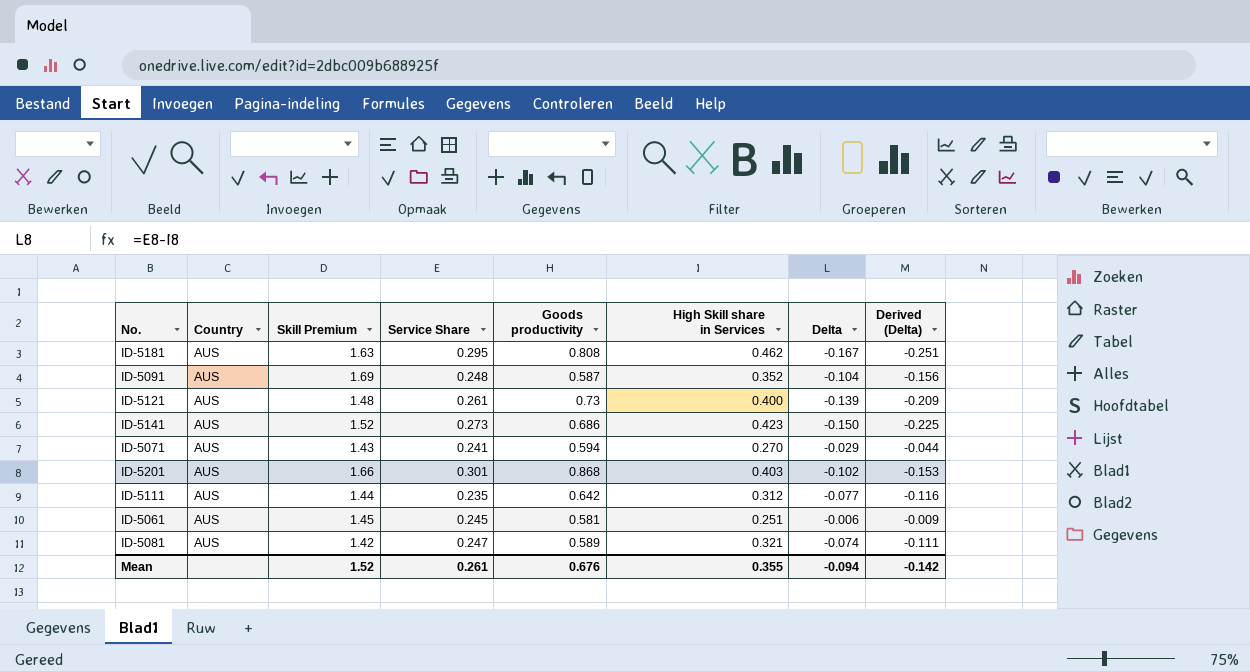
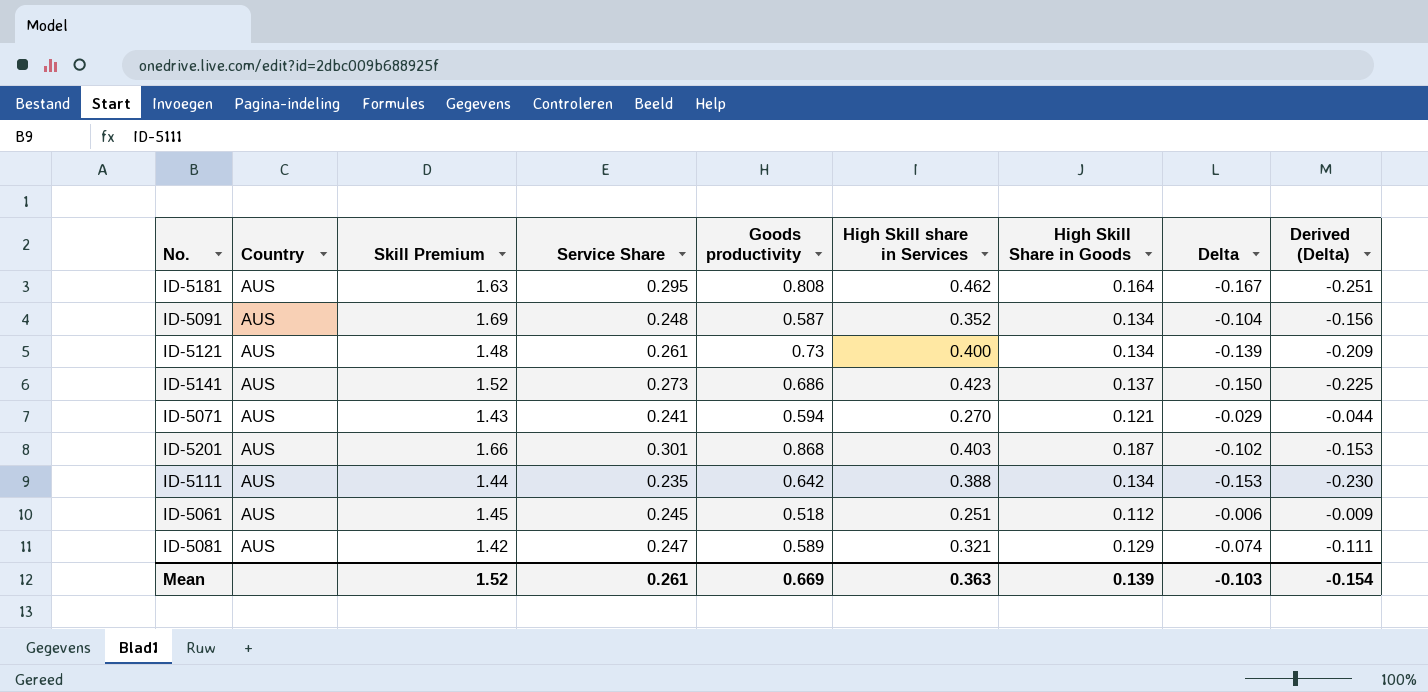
column High Skill Share in Goods | position: none -> 7
ID-5111 | High Skill share in Services: 0.312 -> 0.388
ID-5111 | Delta: -0.077 -> -0.153
ID-5111 | Derived (Delta): -0.116 -> -0.230
ID-5061 | Goods productivity: 0.581 -> 0.518
Mean | Goods productivity: 0.676 -> 0.669
Mean | High Skill share in Services: 0.355 -> 0.363
Mean | Delta: -0.094 -> -0.103
Mean | Derived (Delta): -0.142 -> -0.154

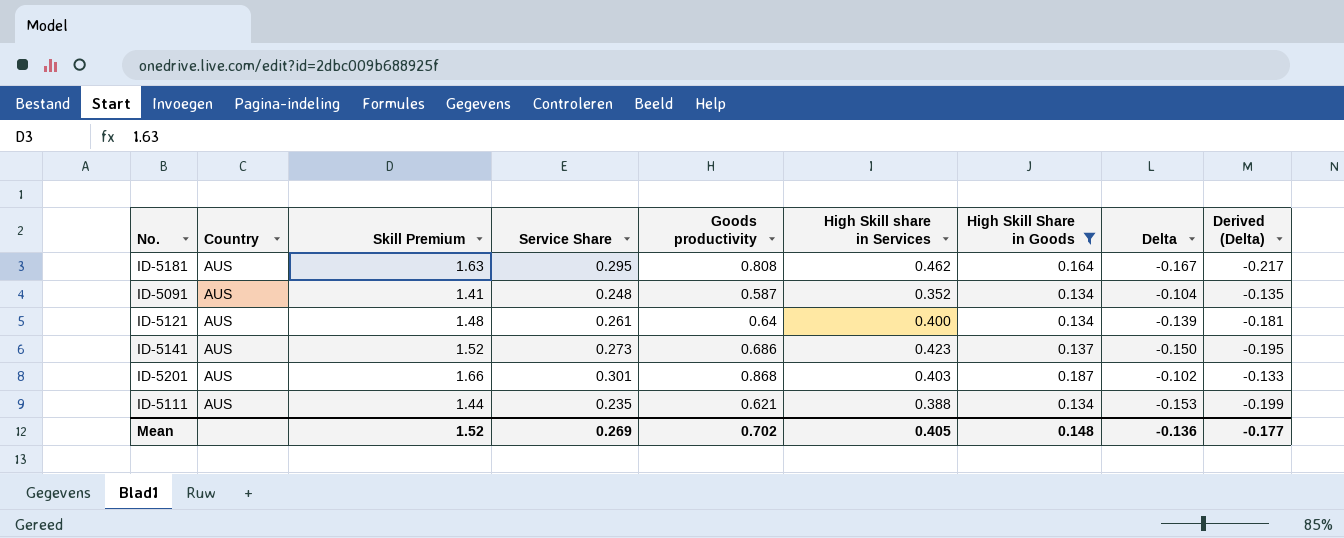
filter: none -> High Skill Share in Goods >= 0.134
column Derived (Delta) | formula: [Delta] * 1.5 -> [Delta] * 1.3
ID-5091 | Skill Premium: 1.69 -> 1.41
ID-5121 | Goods productivity: 0.73 -> 0.64
ID-5111 | Goods productivity: 0.642 -> 0.621
Mean | Service Share: 0.261 -> 0.269
Mean | Goods productivity: 0.669 -> 0.702
Mean | High Skill share in Services: 0.363 -> 0.405
Mean | High Skill Share in Goods: 0.139 -> 0.148
Mean | Delta: -0.103 -> -0.136
Mean | Derived (Delta): -0.154 -> -0.177

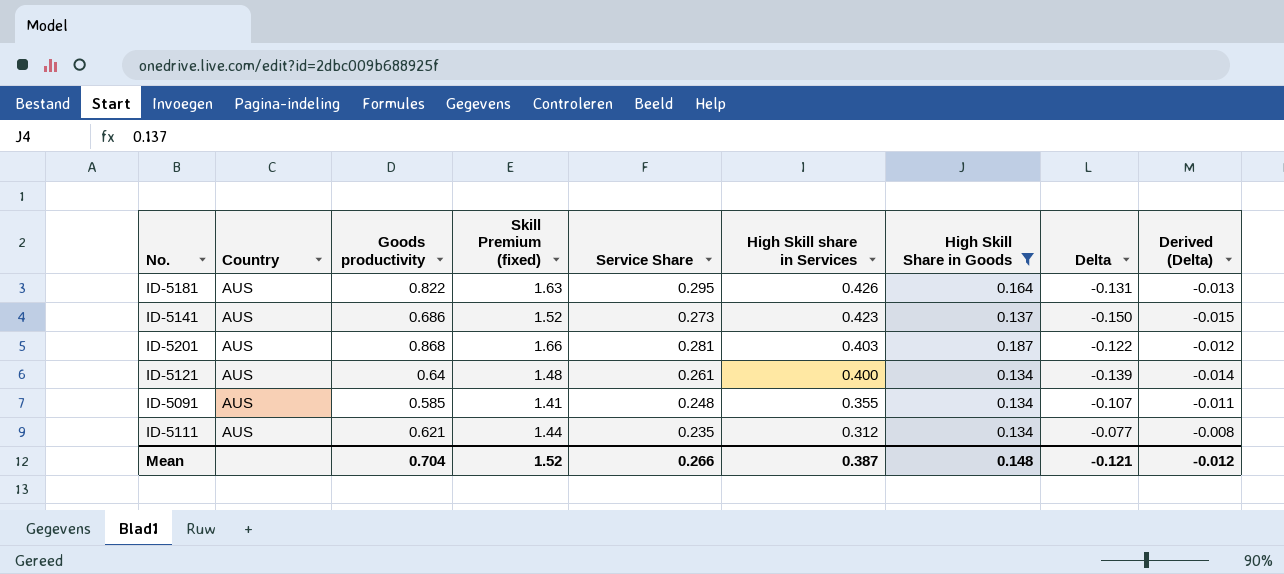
row order: none -> High Skill share in Services descending
column Goods productivity | position: 5 -> 3
column name: Skill Premium -> Skill Premium (fixed)
column Derived (Delta) | formula: [Delta] * 1.3 -> [Delta] * 0.1
ID-5181 | Goods productivity: 0.808 -> 0.822
ID-5181 | High Skill share in Services: 0.462 -> 0.426
ID-5181 | Delta: -0.167 -> -0.131
ID-5201 | Service Share: 0.301 -> 0.281
ID-5201 | Delta: -0.102 -> -0.122
ID-5091 | Goods productivity: 0.587 -> 0.585
ID-5091 | High Skill share in Services: 0.352 -> 0.355
ID-5091 | Delta: -0.104 -> -0.107
ID-5111 | High Skill share in Services: 0.388 -> 0.312
ID-5111 | Delta: -0.153 -> -0.077
Mean | Goods productivity: 0.702 -> 0.704
Mean | Service Share: 0.269 -> 0.266
Mean | High Skill share in Services: 0.405 -> 0.387
Mean | Delta: -0.136 -> -0.121
Mean | Derived (Delta): -0.177 -> -0.012

